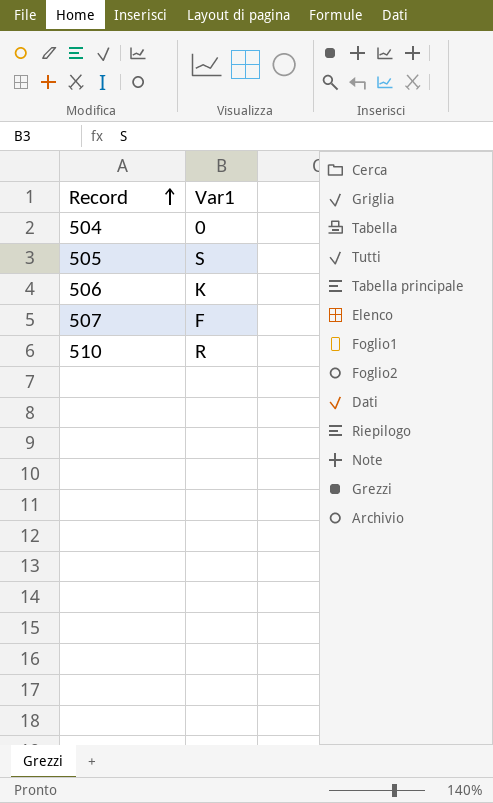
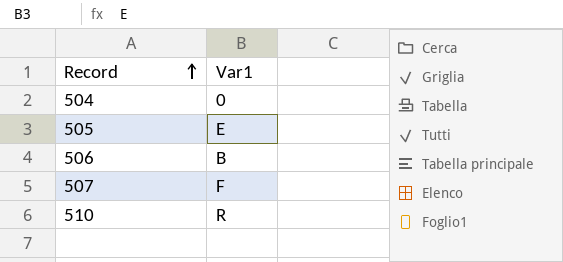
505 | Var1: S -> E
506 | Var1: K -> B

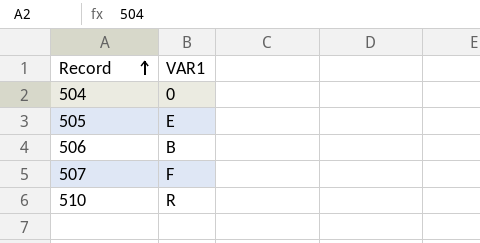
column name: Var1 -> VAR1

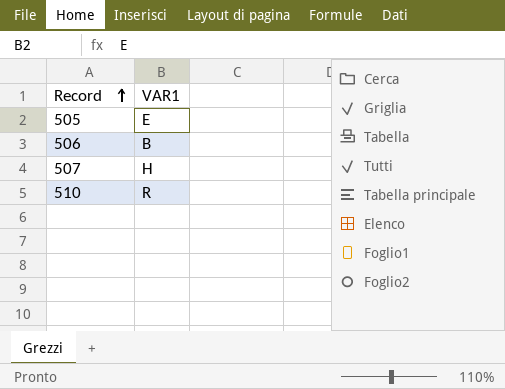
row 504: 0 -> none
507 | VAR1: F -> H

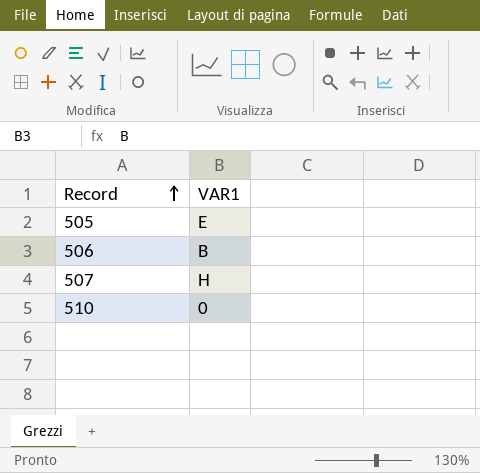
510 | VAR1: R -> 0

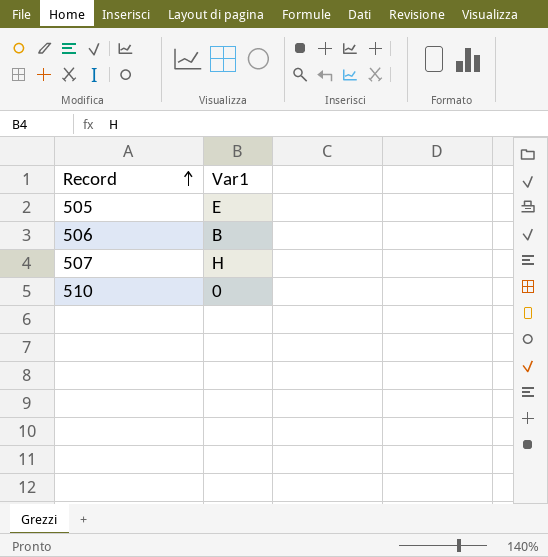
column name: VAR1 -> Var1

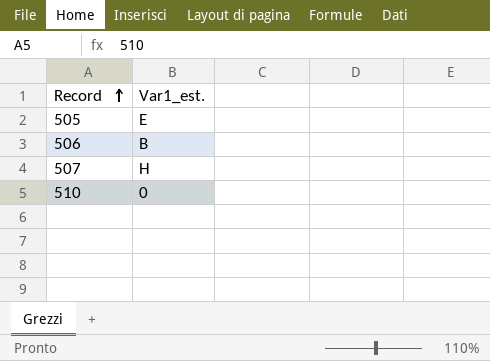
column name: Var1 -> Var1_est.

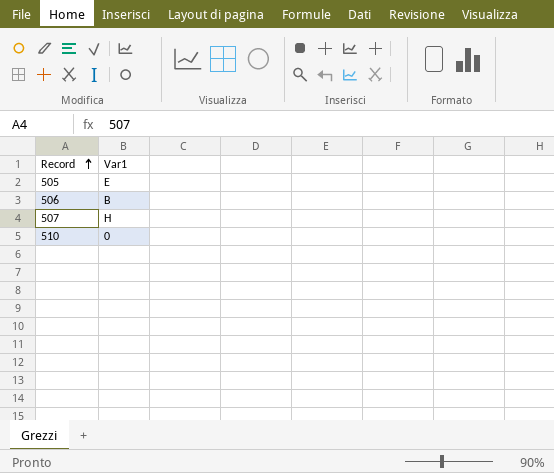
column name: Var1_est. -> Var1

